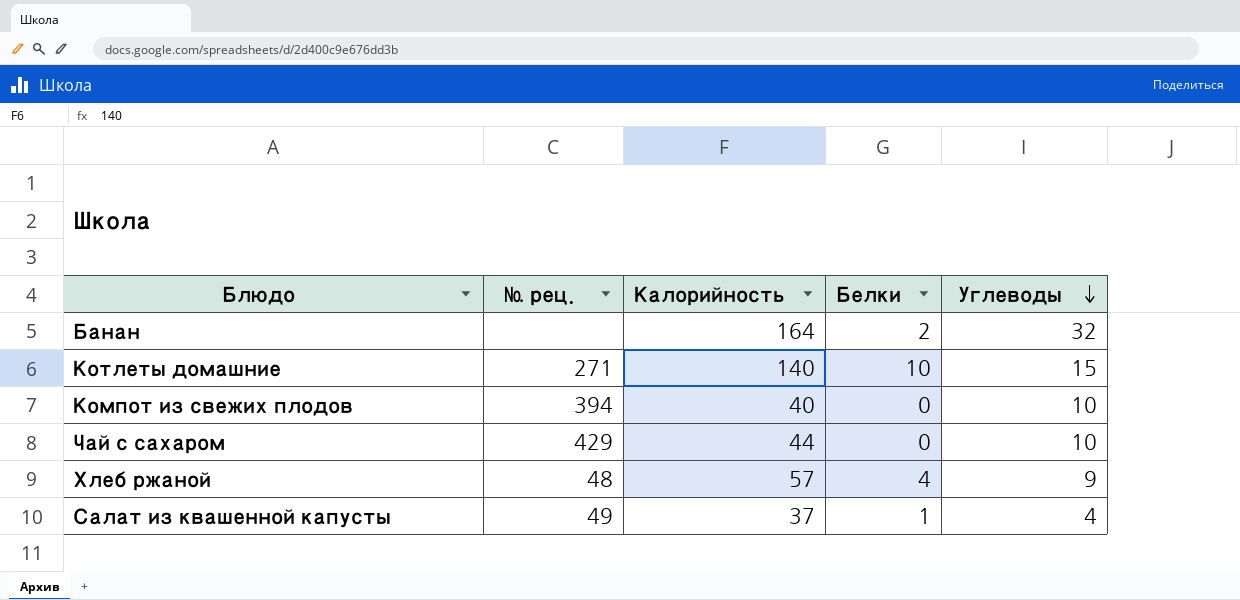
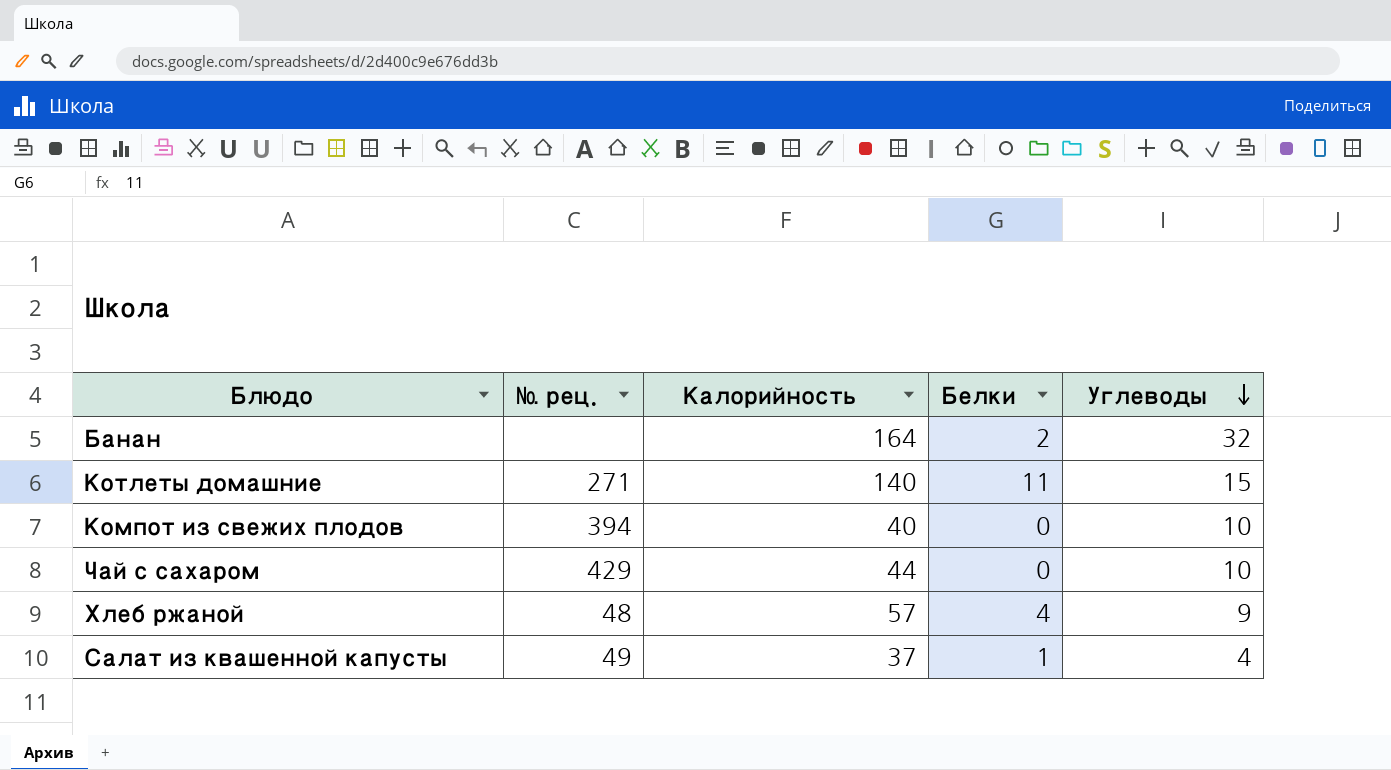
Котлеты домашние | Белки: 10 -> 11

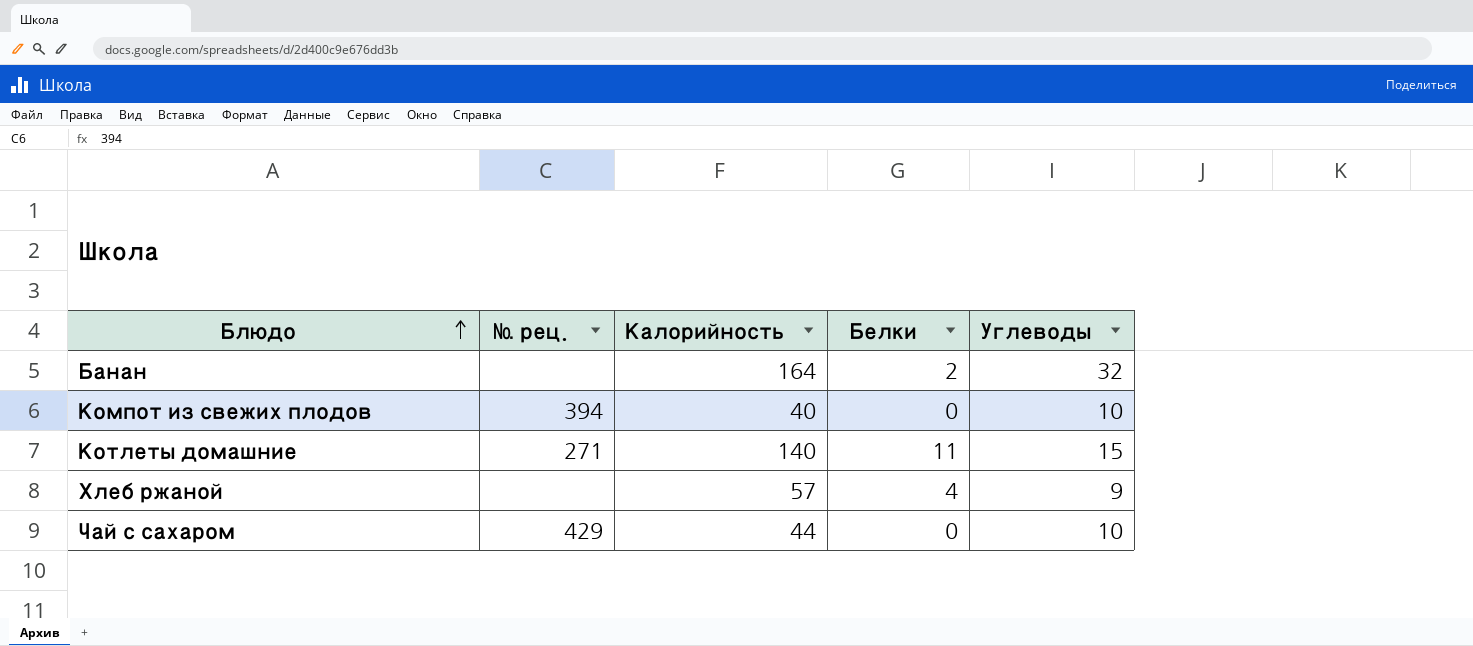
row order: Углеводы descending -> Блюдо ascending
row Салат из квашенной капусты: 49 | 37 | 1 | 4 -> none
Хлеб ржаной | № рец.: 48 -> none

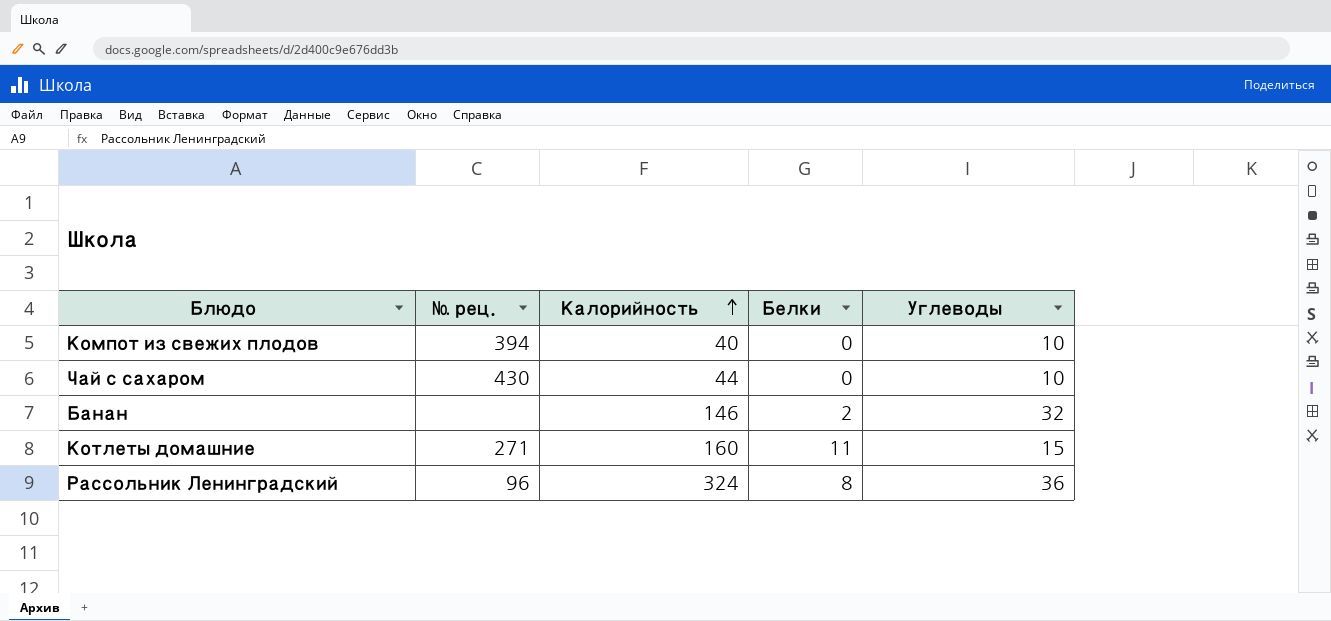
row order: Блюдо ascending -> Калорийность ascending
row Хлеб ржаной: none | 57 | 4 | 9 -> none
Чай с сахаром | № рец.: 429 -> 430
Банан | Калорийность: 164 -> 146
Котлеты домашние | Калорийность: 140 -> 160
row Рассольник Ленинградский: none -> 96 | 324 | 8 | 36

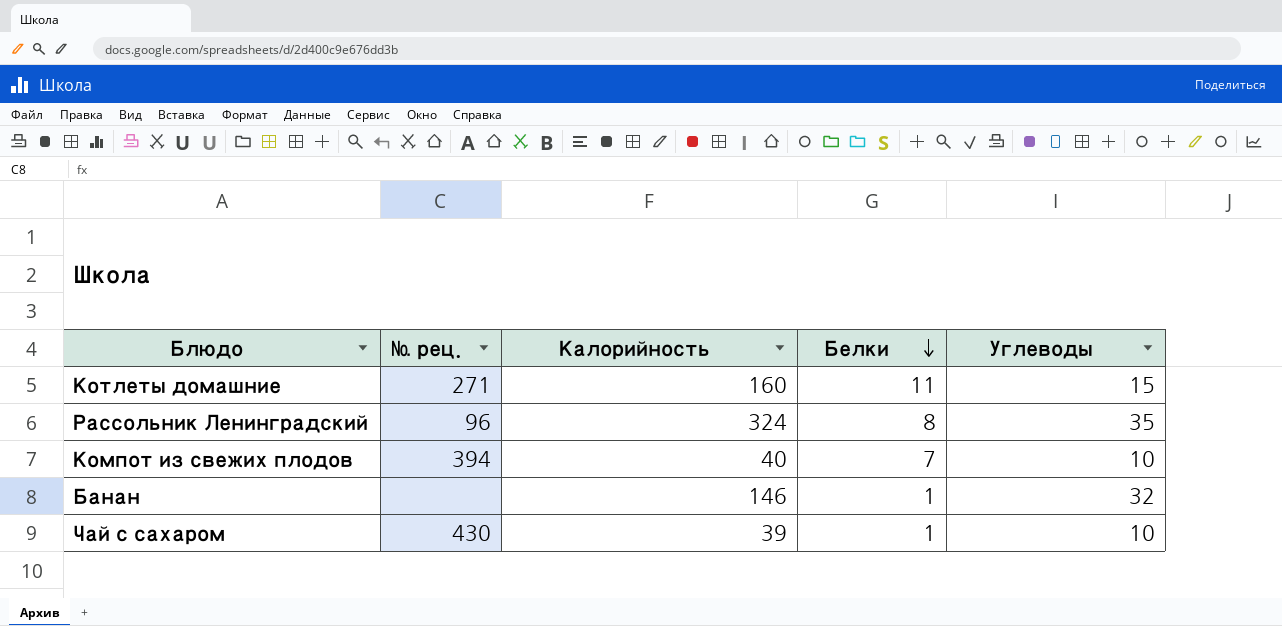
row order: Калорийность ascending -> Белки descending
Рассольник Ленинградский | Углеводы: 36 -> 35
Компот из свежих плодов | Белки: 0 -> 7
Банан | Белки: 2 -> 1
Чай с сахаром | Калорийность: 44 -> 39
Чай с сахаром | Белки: 0 -> 1

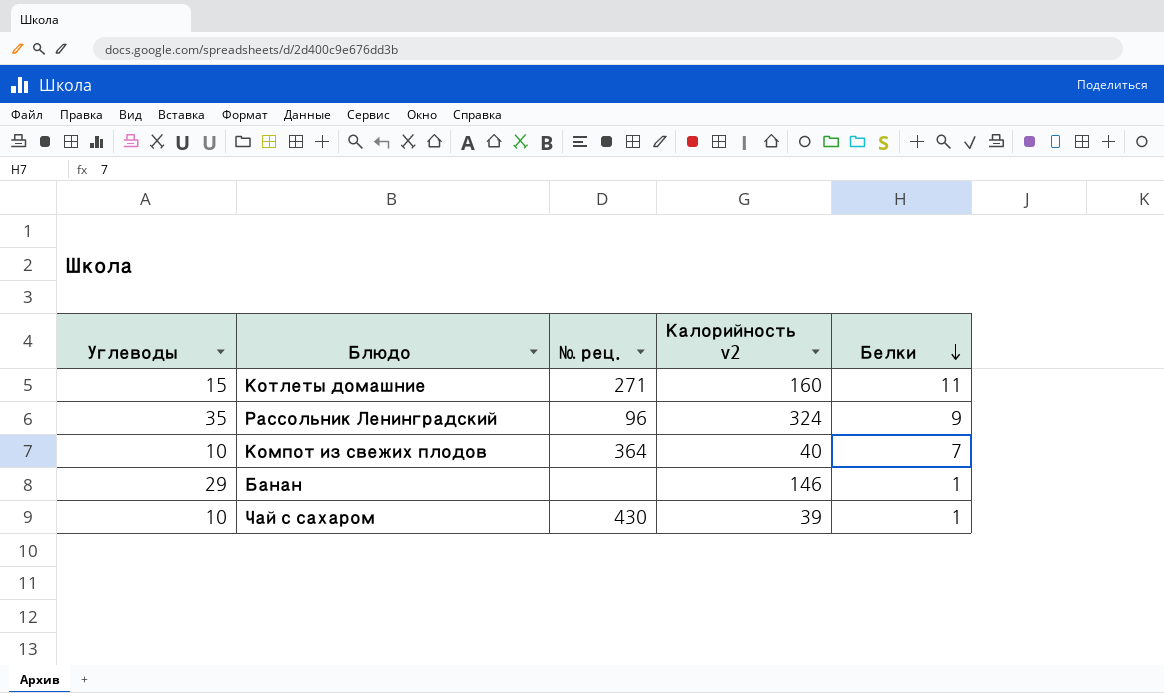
column Углеводы | position: 5 -> 1
column name: Калорийность -> Калорийность v2
Рассольник Ленинградский | Белки: 8 -> 9
Компот из свежих плодов | № рец.: 394 -> 364
Банан | Углеводы: 32 -> 29

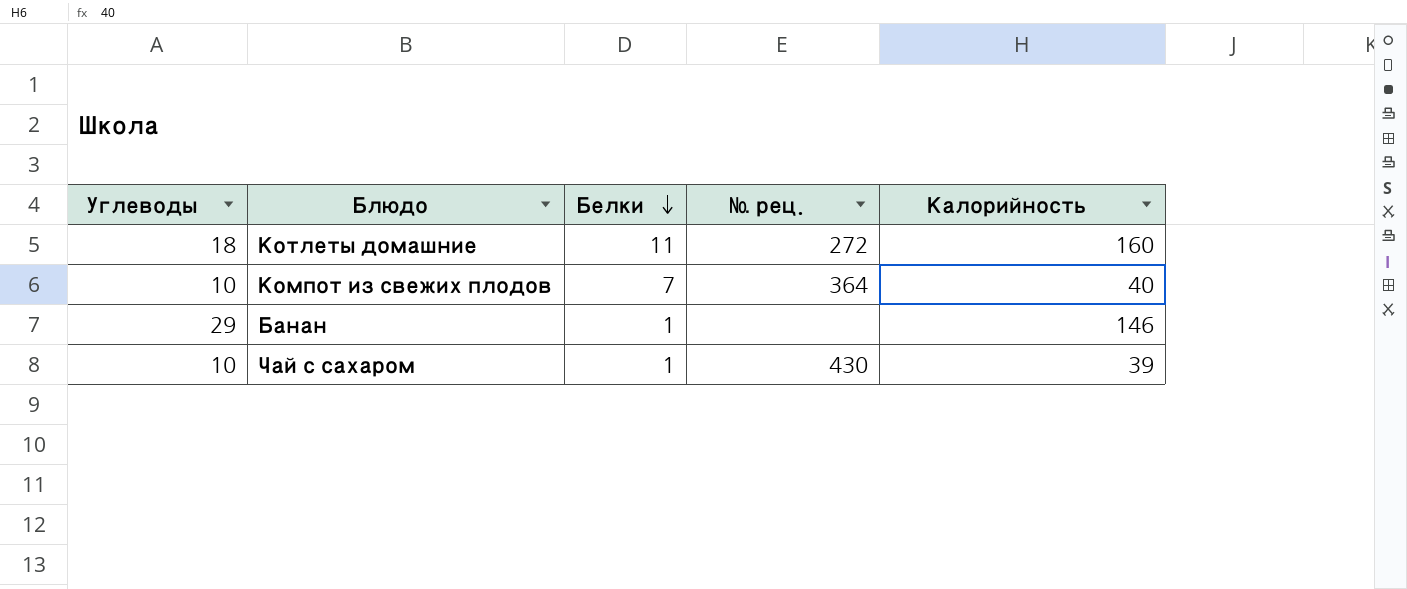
column Белки | position: 5 -> 3
column name: Калорийность v2 -> Калорийность
row Рассольник Ленинградский: 35 | 96 | 324 | 9 -> none
Котлеты домашние | Углеводы: 15 -> 18
Котлеты домашние | № рец.: 271 -> 272

